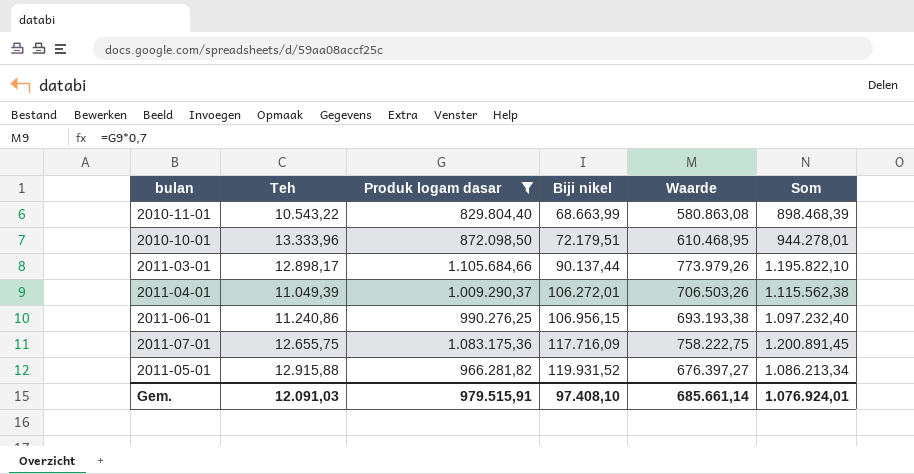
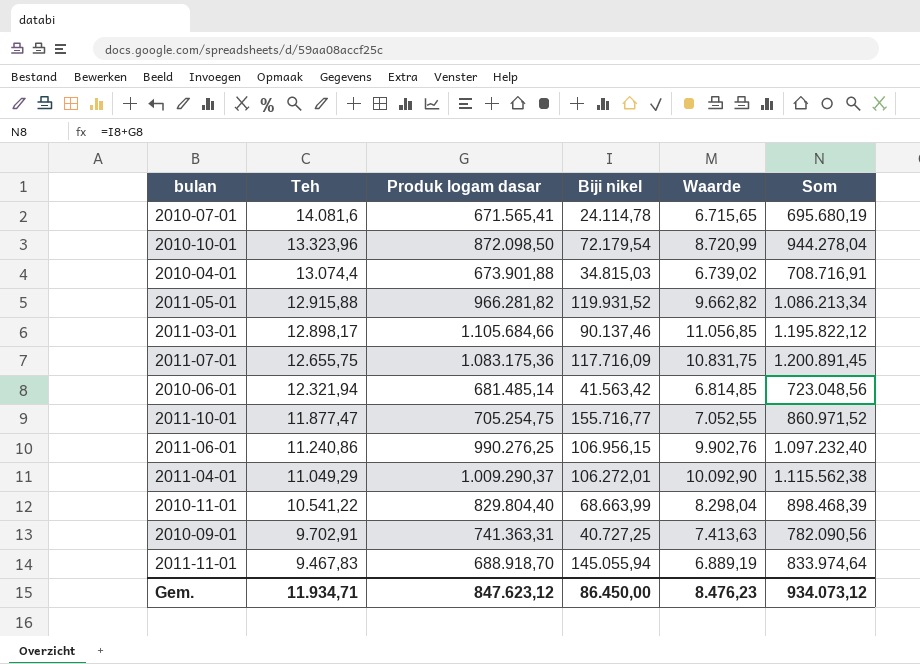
filter: Produk logam dasar >= 829.804,40 -> none
row order: Biji nikel ascending -> Teh descending
column Waarde | formula: [Produk logam dasar] * 0,7 -> [Produk logam dasar] * 0,01
2010-10-01 | Teh: 13.333,96 -> 13.323,96
2010-10-01 | Biji nikel: 72.179,51 -> 72.179,54
2010-10-01 | Som: 944.278,01 -> 944.278,04
2011-03-01 | Biji nikel: 90.137,44 -> 90.137,46
2011-03-01 | Som: 1.195.822,10 -> 1.195.822,12
2011-04-01 | Teh: 11.049,39 -> 11.049,29
2010-11-01 | Teh: 10.543,22 -> 10.541,22
Gem. | Teh: 12.091,03 -> 11.934,71
Gem. | Produk logam dasar: 979.515,91 -> 847.623,12
Gem. | Biji nikel: 97.408,10 -> 86.450,00
Gem. | Waarde: 685.661,14 -> 8.476,23
Gem. | Som: 1.076.924,01 -> 934.073,12

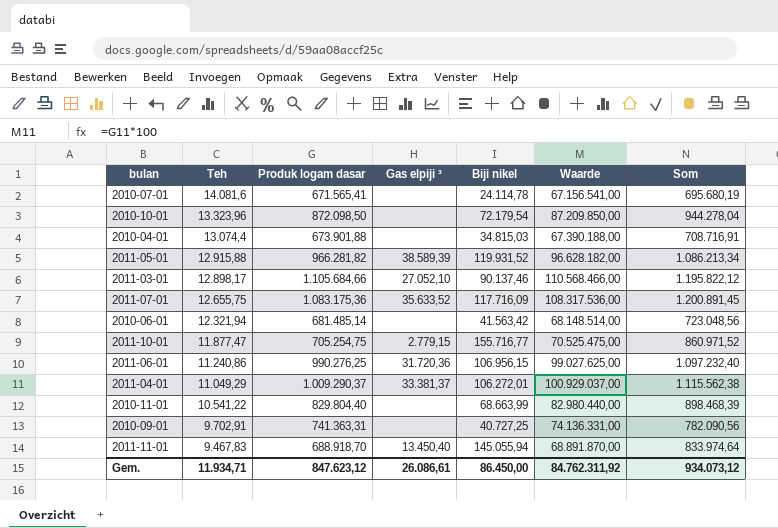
column Gas elpiji ³ | position: none -> 4
column Waarde | formula: [Produk logam dasar] * 0,01 -> [Produk logam dasar] * 100
Gem. | Waarde: 8.476,23 -> 84.762.311,92

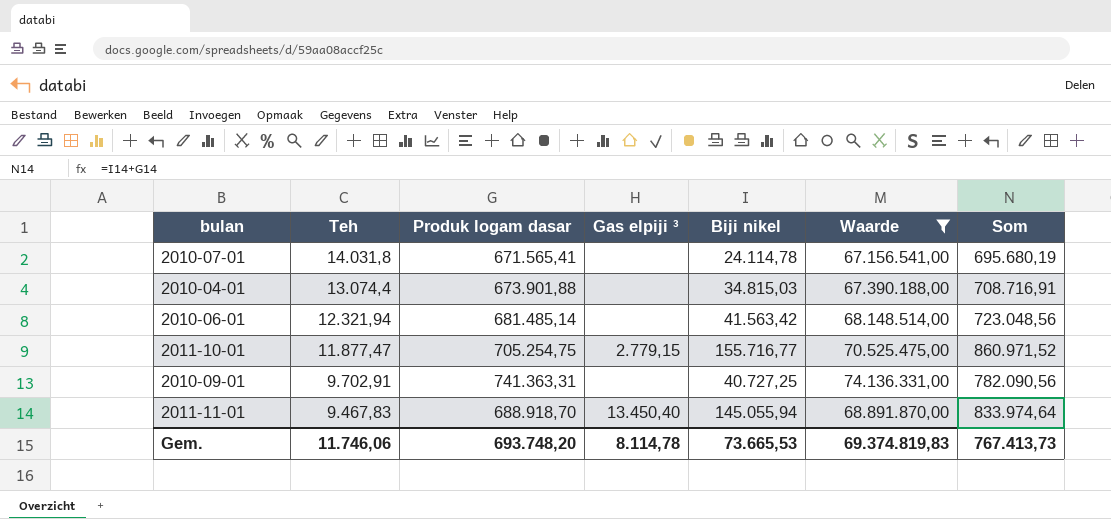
filter: none -> Waarde <= 74.136.331,00
2010-07-01 | Teh: 14.081,6 -> 14.031,8
Gem. | Teh: 11.934,71 -> 11.746,06
Gem. | Produk logam dasar: 847.623,12 -> 693.748,20
Gem. | Gas elpiji ³: 26.086,61 -> 8.114,78
Gem. | Biji nikel: 86.450,00 -> 73.665,53
Gem. | Waarde: 84.762.311,92 -> 69.374.819,83
Gem. | Som: 934.073,12 -> 767.413,73

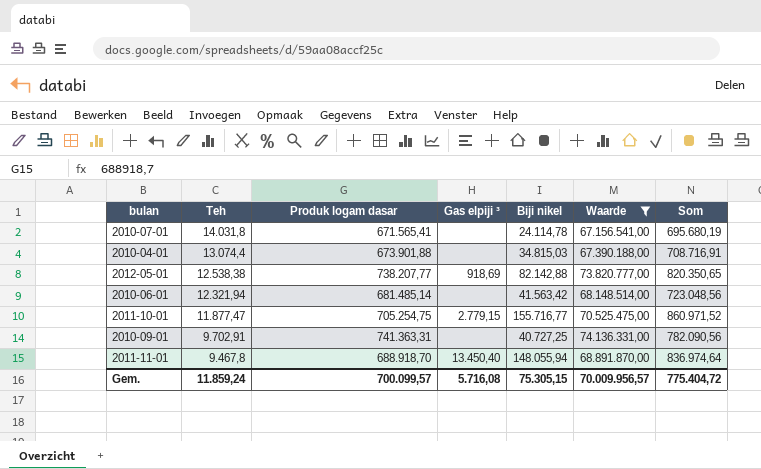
row 2012-05-01: none -> 12.538,38 | 738.207,77 | 918,69 | 82.142,88 | 73.820.777,00 | 820.350,65
2011-11-01 | Teh: 9.467,83 -> 9.467,8
2011-11-01 | Biji nikel: 145.055,94 -> 148.055,94
2011-11-01 | Som: 833.974,64 -> 836.974,64
Gem. | Teh: 11.746,06 -> 11.859,24
Gem. | Produk logam dasar: 693.748,20 -> 700.099,57
Gem. | Gas elpiji ³: 8.114,78 -> 5.716,08
Gem. | Biji nikel: 73.665,53 -> 75.305,15
Gem. | Waarde: 69.374.819,83 -> 70.009.956,57
Gem. | Som: 767.413,73 -> 775.404,72

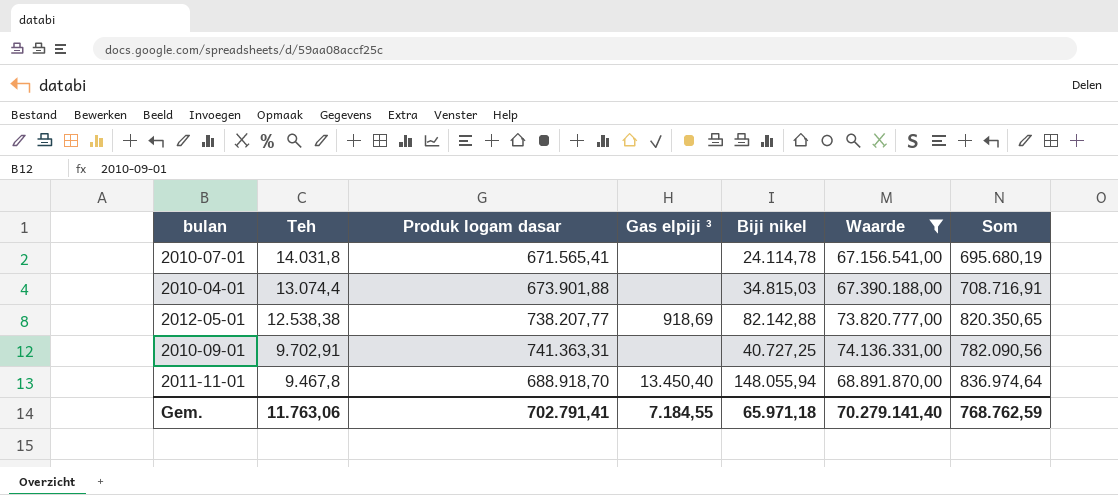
row 2010-06-01: 12.321,94 | 681.485,14 | none | 41.563,42 | 68.148.514,00 | 723.048,56 -> none
row 2011-10-01: 11.877,47 | 705.254,75 | 2.779,15 | 155.716,77 | 70.525.475,00 | 860.971,52 -> none
Gem. | Teh: 11.859,24 -> 11.763,06
Gem. | Produk logam dasar: 700.099,57 -> 702.791,41
Gem. | Gas elpiji ³: 5.716,08 -> 7.184,55
Gem. | Biji nikel: 75.305,15 -> 65.971,18
Gem. | Waarde: 70.009.956,57 -> 70.279.141,40
Gem. | Som: 775.404,72 -> 768.762,59

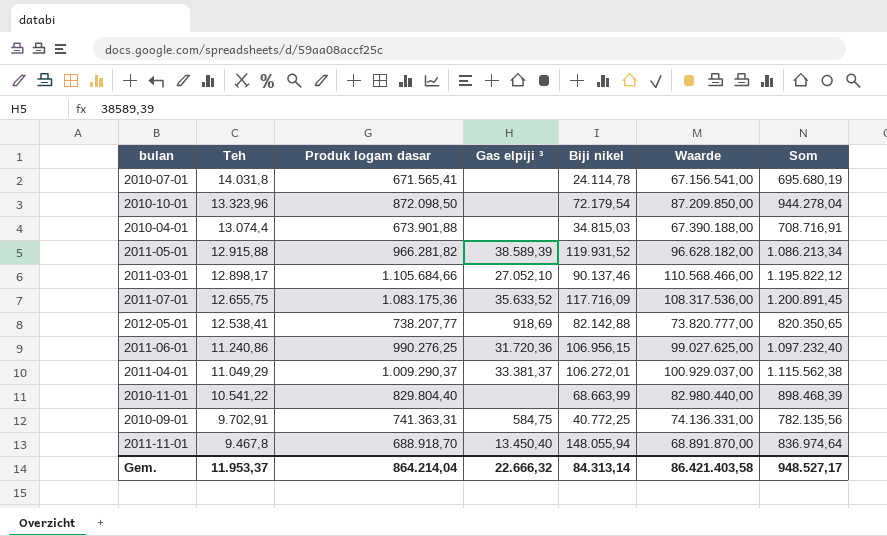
filter: Waarde <= 74.136.331,00 -> none
2012-05-01 | Teh: 12.538,38 -> 12.538,41
2010-09-01 | Gas elpiji ³: none -> 584,75
2010-09-01 | Biji nikel: 40.727,25 -> 40.772,25
2010-09-01 | Som: 782.090,56 -> 782.135,56
Gem. | Teh: 11.763,06 -> 11.953,37
Gem. | Produk logam dasar: 702.791,41 -> 864.214,04
Gem. | Gas elpiji ³: 7.184,55 -> 22.666,32
Gem. | Biji nikel: 65.971,18 -> 84.313,14
Gem. | Waarde: 70.279.141,40 -> 86.421.403,58
Gem. | Som: 768.762,59 -> 948.527,17

